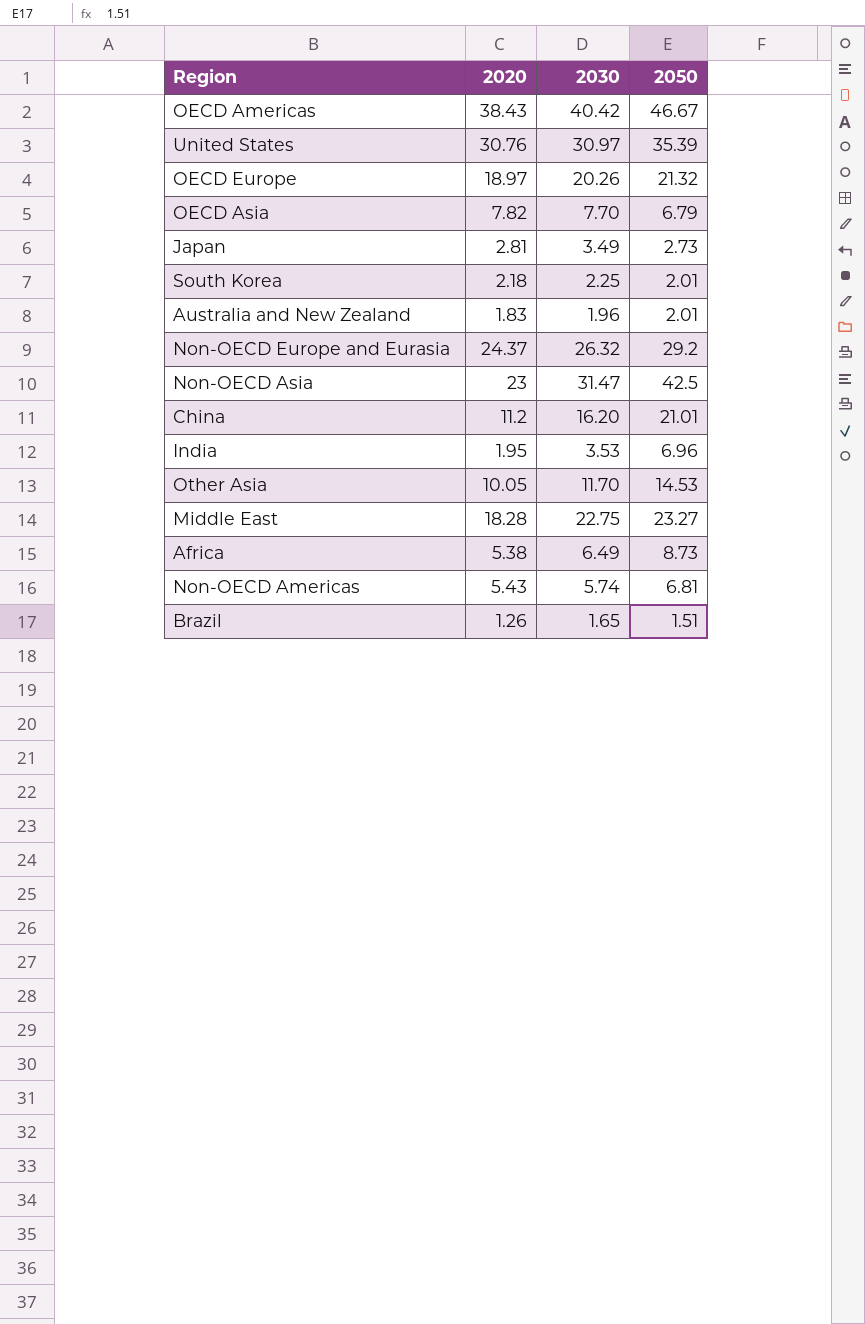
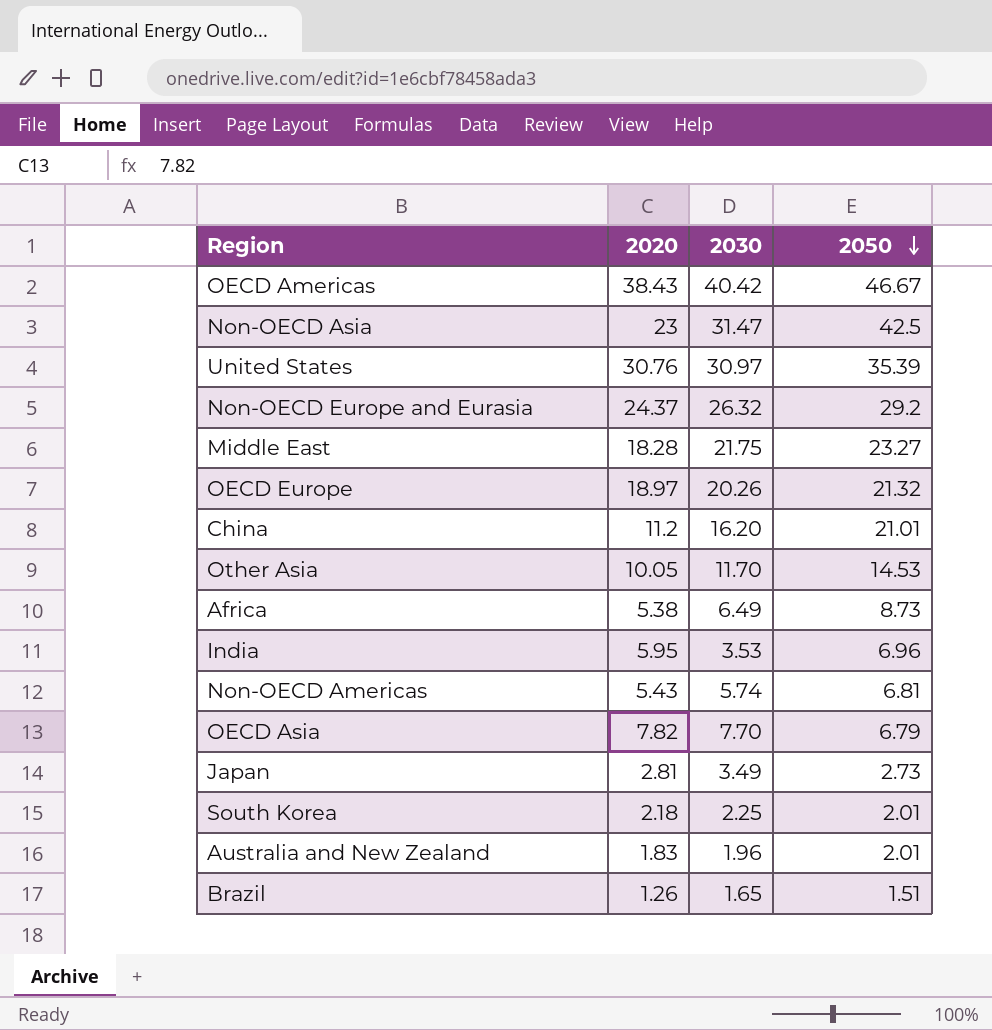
row order: none -> 2050 descending
Middle East | 2030: 22.75 -> 21.75
India | 2020: 1.95 -> 5.95

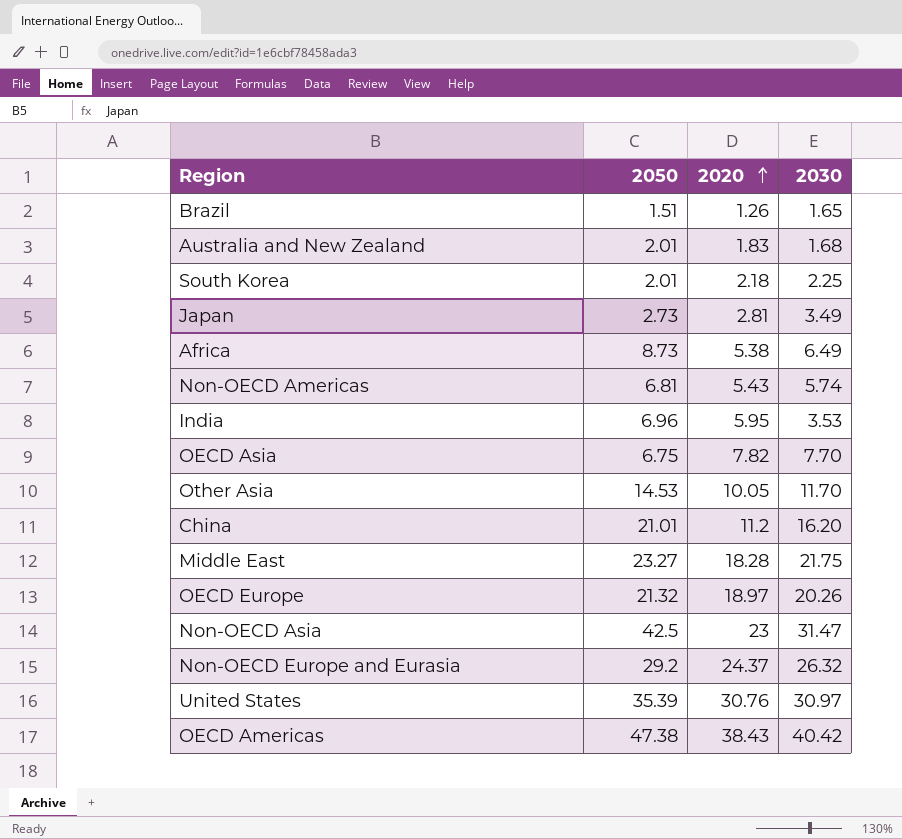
row order: 2050 descending -> 2020 ascending
column 2050 | position: 4 -> 2
Australia and New Zealand | 2030: 1.96 -> 1.68
OECD Asia | 2050: 6.79 -> 6.75
OECD Americas | 2050: 46.67 -> 47.38

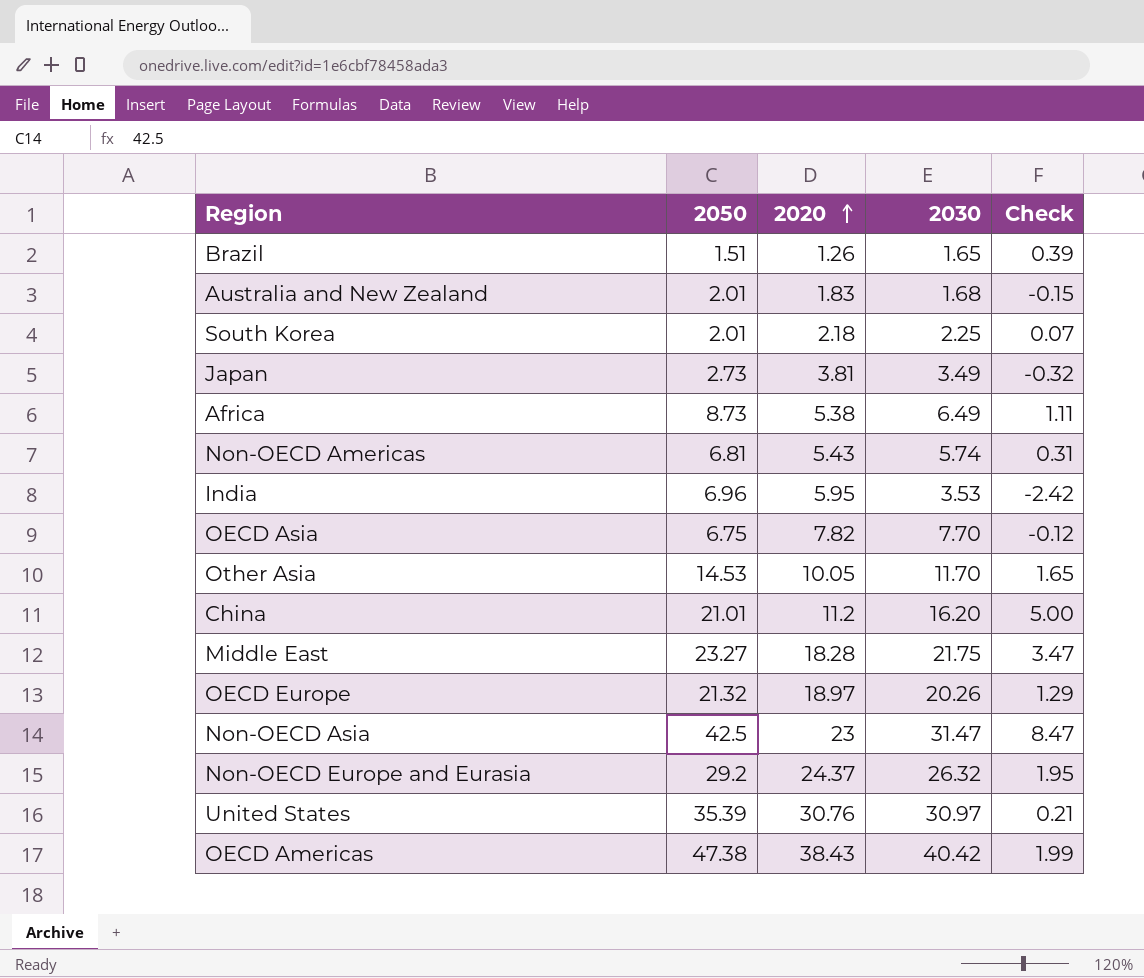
column Check | formula: none -> [2030] - [2020]
Japan | 2020: 2.81 -> 3.81

